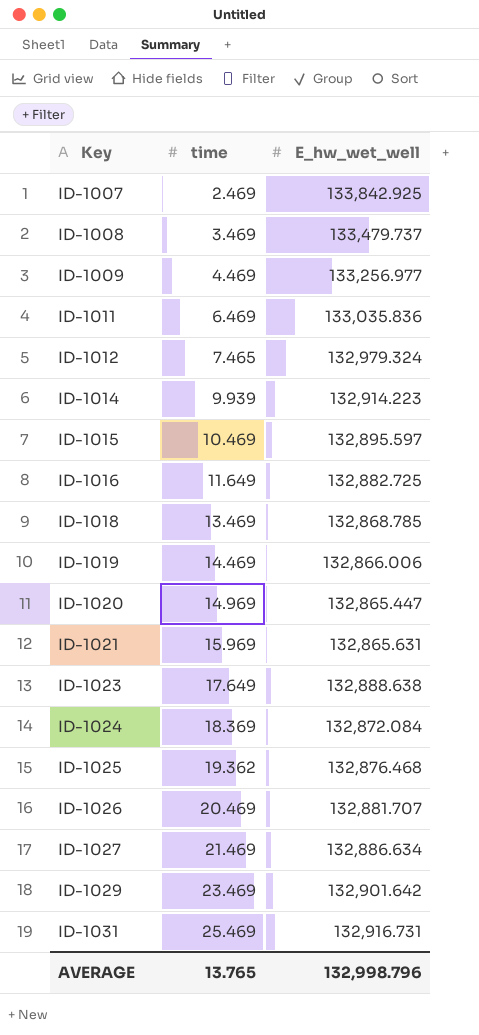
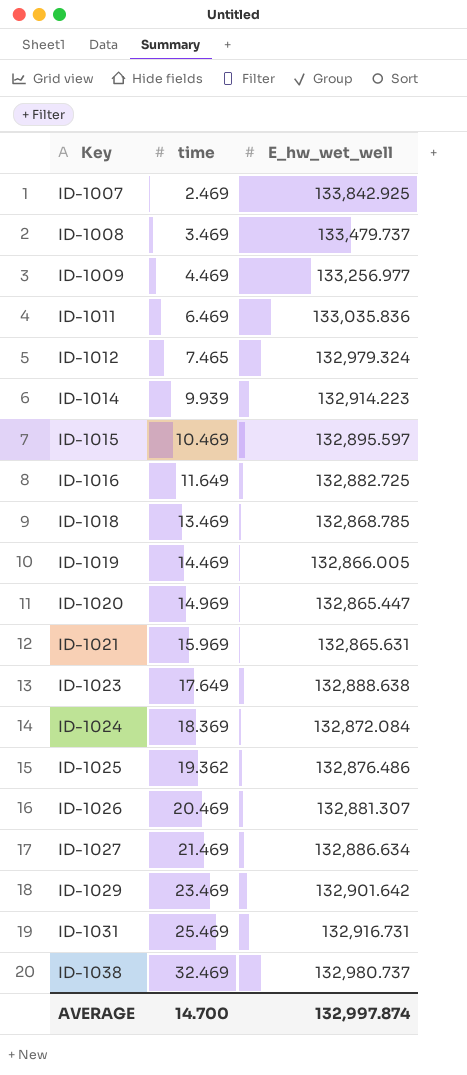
ID-1019 | E_hw_wet_well: 132,866.006 -> 132,866.005
ID-1025 | E_hw_wet_well: 132,876.468 -> 132,876.486
ID-1026 | E_hw_wet_well: 132,881.707 -> 132,881.307
row ID-1038: none -> 32.469 | 132,980.737
AVERAGE | time: 13.765 -> 14.700
AVERAGE | E_hw_wet_well: 132,998.796 -> 132,997.874

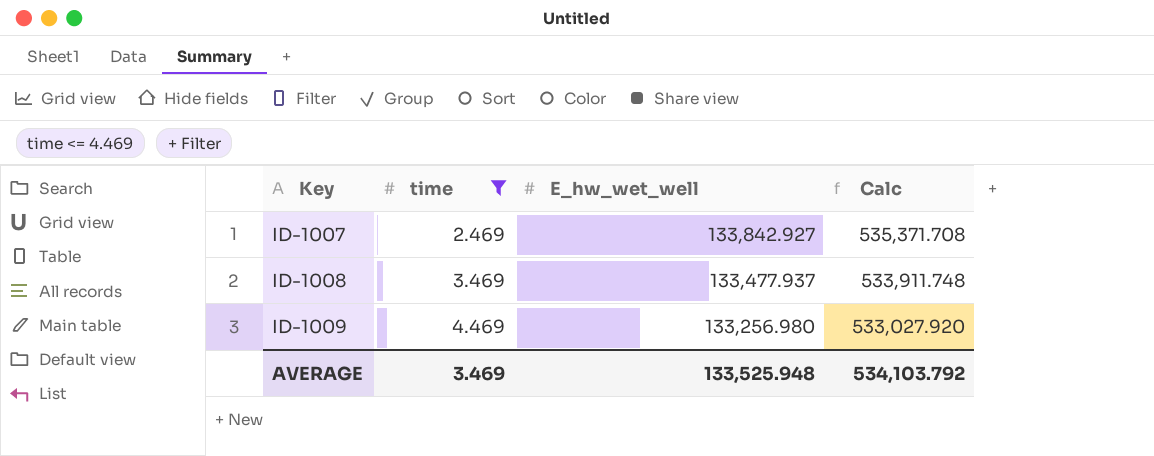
filter: none -> time <= 4.469
column Calc | formula: none -> [E_hw_wet_well] * 4
ID-1007 | E_hw_wet_well: 133,842.925 -> 133,842.927
ID-1008 | E_hw_wet_well: 133,479.737 -> 133,477.937
ID-1009 | E_hw_wet_well: 133,256.977 -> 133,256.980
AVERAGE | time: 14.700 -> 3.469
AVERAGE | E_hw_wet_well: 132,997.874 -> 133,525.948

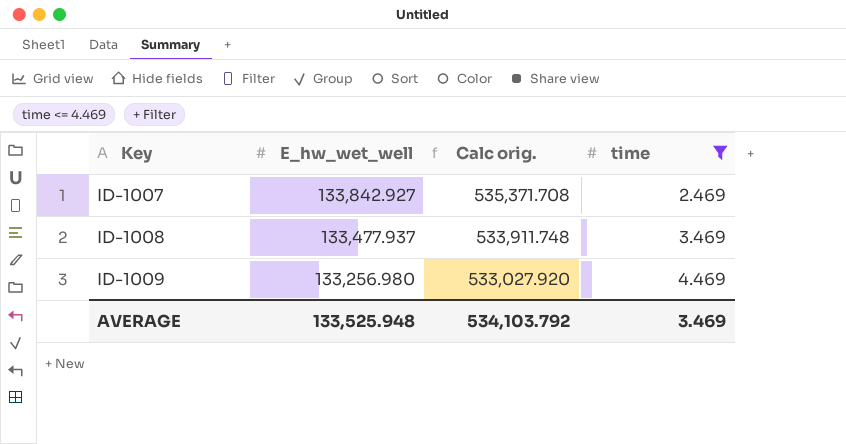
column name: Calc -> Calc orig.
column time | position: 2 -> 4

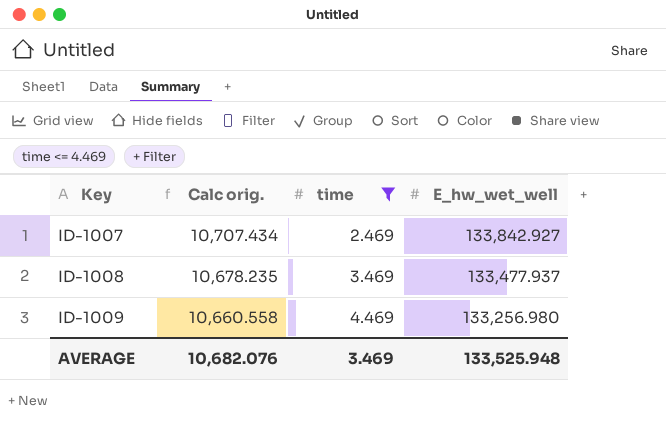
column Calc orig. | formula: [E_hw_wet_well] * 4 -> [E_hw_wet_well] * 0.08
column E_hw_wet_well | position: 2 -> 4
AVERAGE | Calc orig.: 534,103.792 -> 10,682.076

